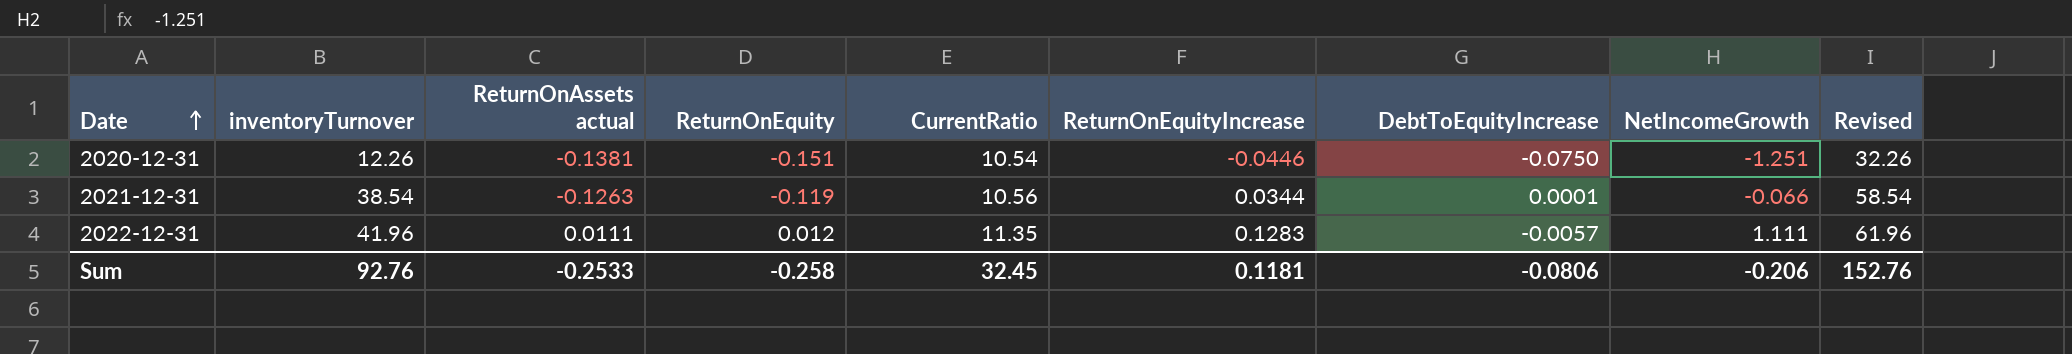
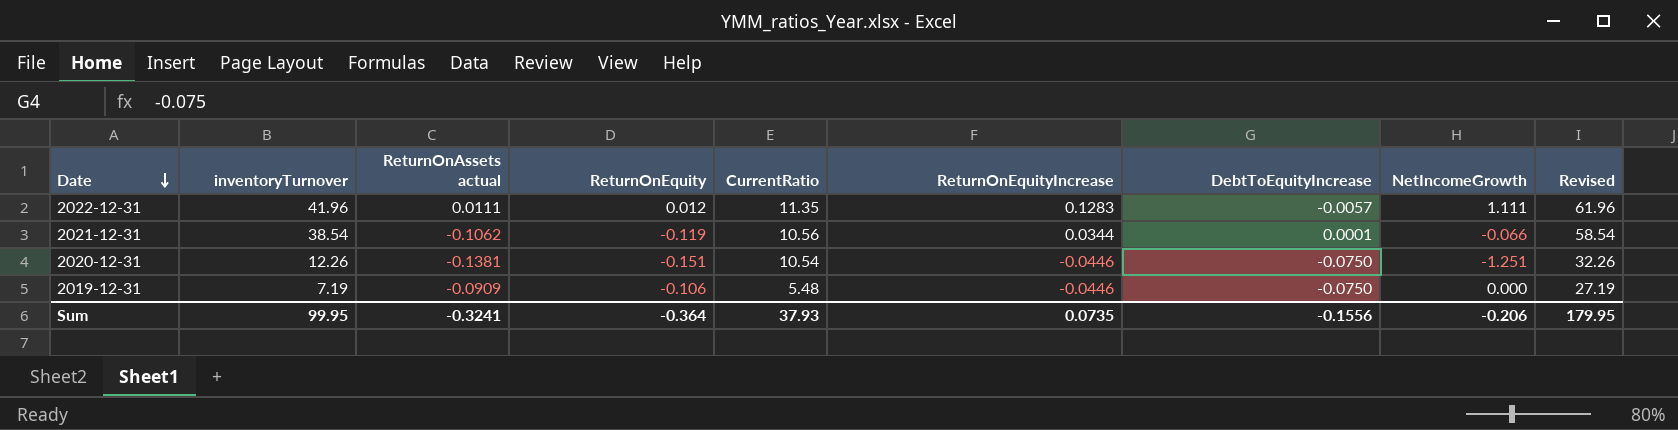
row order: Date ascending -> Date descending
2021-12-31 | ReturnOnAssets actual: -0.1263 -> -0.1062
row 2019-12-31: none -> 7.19 | -0.0909 | -0.106 | 5.48 | -0.0446 | -0.0750 | 0.000 | 27.19
Sum | inventoryTurnover: 92.76 -> 99.95
Sum | ReturnOnAssets actual: -0.2533 -> -0.3241
Sum | ReturnOnEquity: -0.258 -> -0.364
Sum | CurrentRatio: 32.45 -> 37.93
Sum | ReturnOnEquityIncrease: 0.1181 -> 0.0735
Sum | DebtToEquityIncrease: -0.0806 -> -0.1556
Sum | Revised: 152.76 -> 179.95

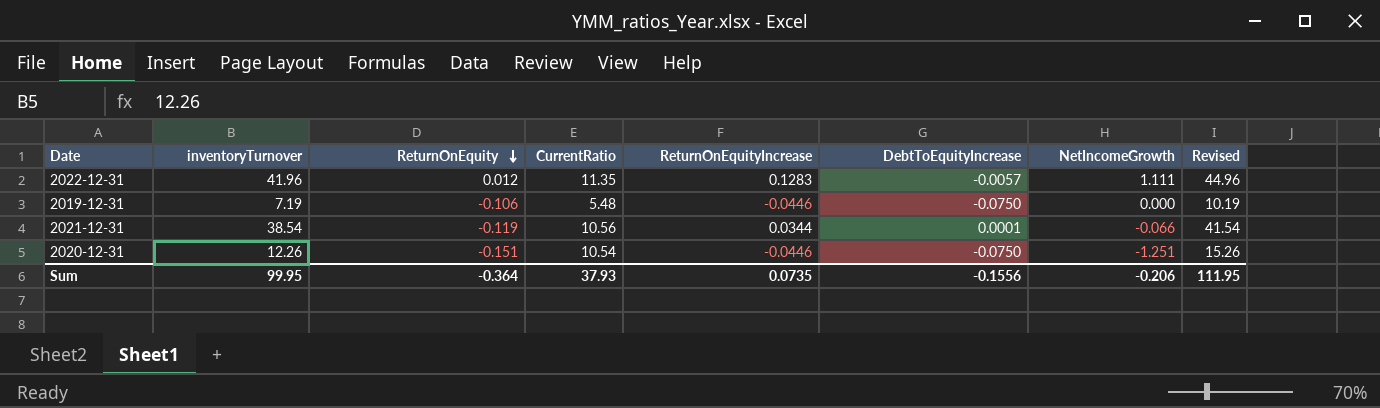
row order: Date descending -> ReturnOnEquity descending
column ReturnOnAssets actual | position: 3 -> none
column Revised | formula: [inventoryTurnover] + 20 -> [inventoryTurnover] + 3
Sum | Revised: 179.95 -> 111.95

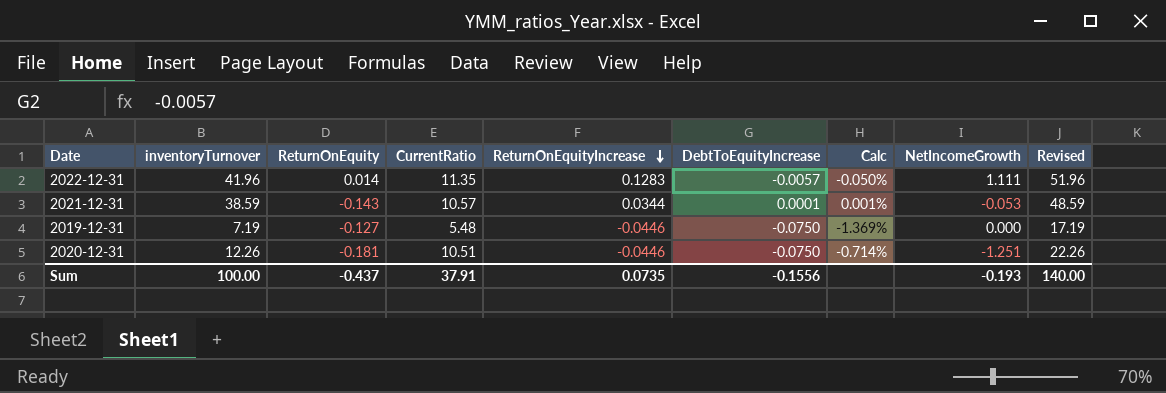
row order: ReturnOnEquity descending -> ReturnOnEquityIncrease descending
column Calc | formula: none -> [DebtToEquityIncrease] / [CurrentRatio]
column Revised | formula: [inventoryTurnover] + 3 -> [inventoryTurnover] + 10
2022-12-31 | ReturnOnEquity: 0.012 -> 0.014
2021-12-31 | inventoryTurnover: 38.54 -> 38.59
2021-12-31 | ReturnOnEquity: -0.119 -> -0.143
2021-12-31 | CurrentRatio: 10.56 -> 10.57
2021-12-31 | NetIncomeGrowth: -0.066 -> -0.053
2019-12-31 | ReturnOnEquity: -0.106 -> -0.127
2020-12-31 | ReturnOnEquity: -0.151 -> -0.181
2020-12-31 | CurrentRatio: 10.54 -> 10.51
Sum | inventoryTurnover: 99.95 -> 100.00
Sum | ReturnOnEquity: -0.364 -> -0.437
Sum | CurrentRatio: 37.93 -> 37.91
Sum | NetIncomeGrowth: -0.206 -> -0.193
Sum | Revised: 111.95 -> 140.00

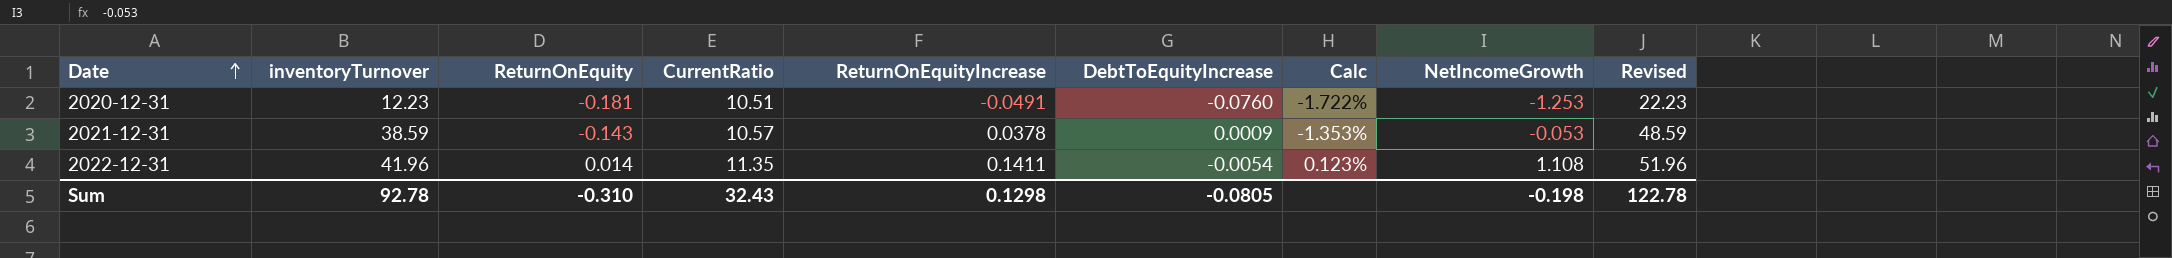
row order: ReturnOnEquityIncrease descending -> Date ascending
column Calc | formula: [DebtToEquityIncrease] / [CurrentRatio] -> [ReturnOnEquity] / [CurrentRatio]
row 2019-12-31: 7.19 | -0.127 | 5.48 | -0.0446 | -0.0750 | -1.369% | 0.000 | 17.19 -> none
2020-12-31 | inventoryTurnover: 12.26 -> 12.23
2020-12-31 | ReturnOnEquityIncrease: -0.0446 -> -0.0491
2020-12-31 | DebtToEquityIncrease: -0.0750 -> -0.0760
2020-12-31 | NetIncomeGrowth: -1.251 -> -1.253
2020-12-31 | Revised: 22.26 -> 22.23
2021-12-31 | ReturnOnEquityIncrease: 0.0344 -> 0.0378
2021-12-31 | DebtToEquityIncrease: 0.0001 -> 0.0009
2022-12-31 | ReturnOnEquityIncrease: 0.1283 -> 0.1411
2022-12-31 | DebtToEquityIncrease: -0.0057 -> -0.0054
2022-12-31 | NetIncomeGrowth: 1.111 -> 1.108
Sum | inventoryTurnover: 100.00 -> 92.78
Sum | ReturnOnEquity: -0.437 -> -0.310
Sum | CurrentRatio: 37.91 -> 32.43
Sum | ReturnOnEquityIncrease: 0.0735 -> 0.1298
Sum | DebtToEquityIncrease: -0.1556 -> -0.0805
Sum | NetIncomeGrowth: -0.193 -> -0.198
Sum | Revised: 140.00 -> 122.78

